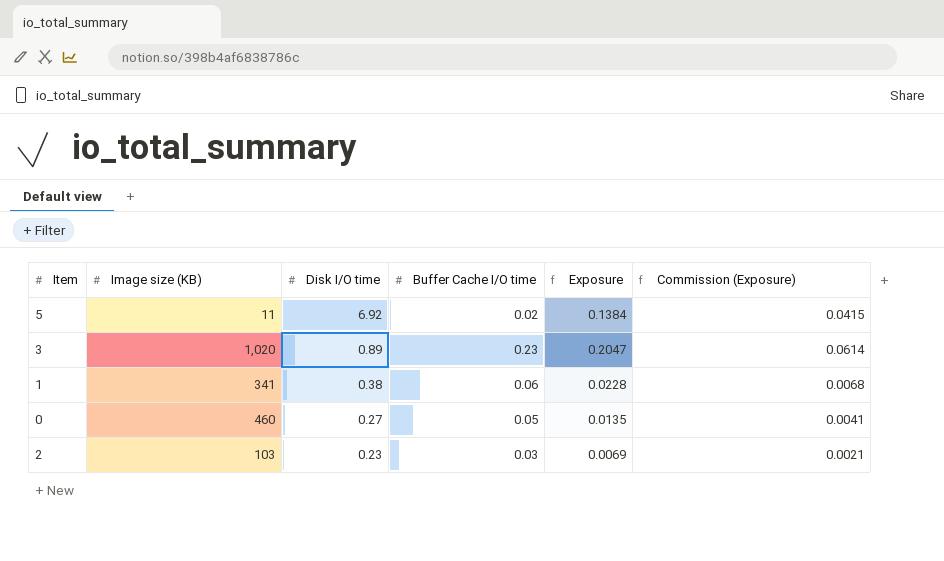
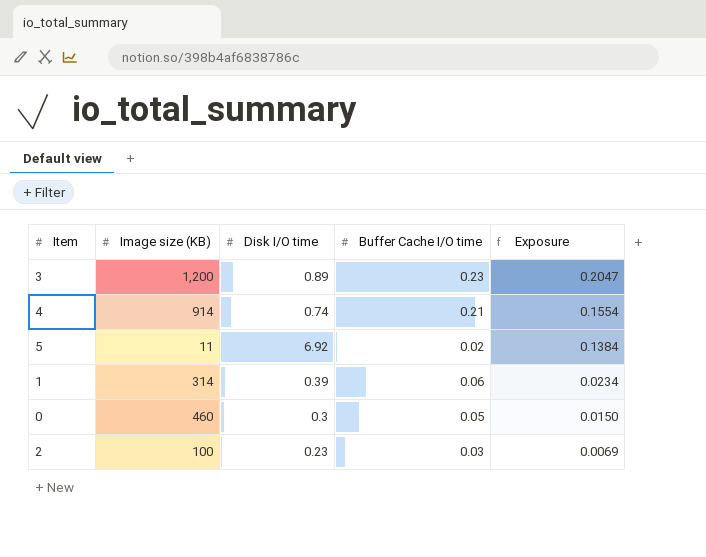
row order: Disk I/O time descending -> Exposure descending
column Commission (Exposure) | formula: [Exposure] * 0.3 -> none
3 | Image size (KB): 1,020 -> 1,200
row 4: none -> 914 | 0.74 | 0.21 | 0.1554
1 | Image size (KB): 341 -> 314
1 | Disk I/O time: 0.38 -> 0.39
1 | Exposure: 0.0228 -> 0.0234
0 | Disk I/O time: 0.27 -> 0.3
0 | Exposure: 0.0135 -> 0.0150
2 | Image size (KB): 103 -> 100

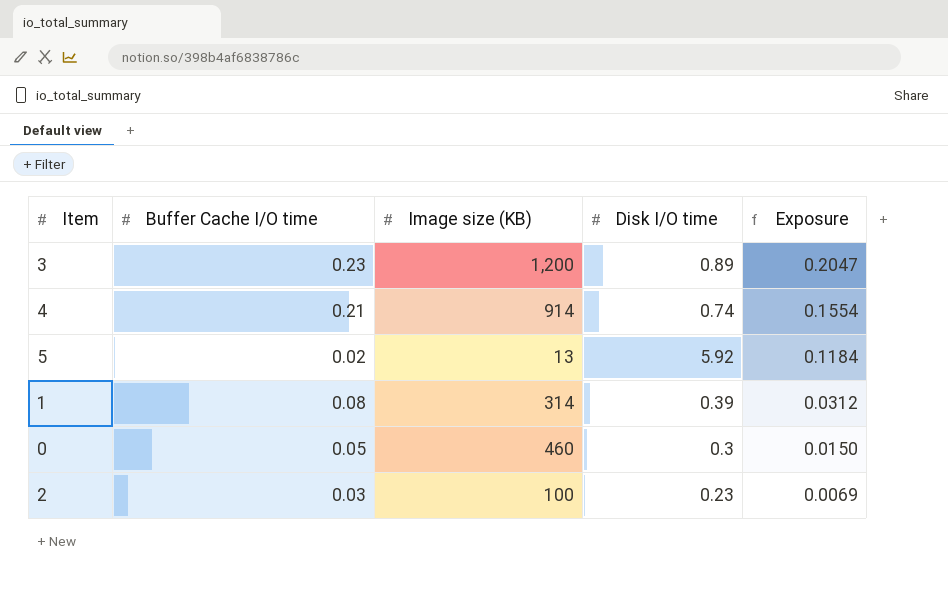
column Buffer Cache I/O time | position: 4 -> 2
5 | Image size (KB): 11 -> 13
5 | Disk I/O time: 6.92 -> 5.92
5 | Exposure: 0.1384 -> 0.1184
1 | Buffer Cache I/O time: 0.06 -> 0.08
1 | Exposure: 0.0234 -> 0.0312

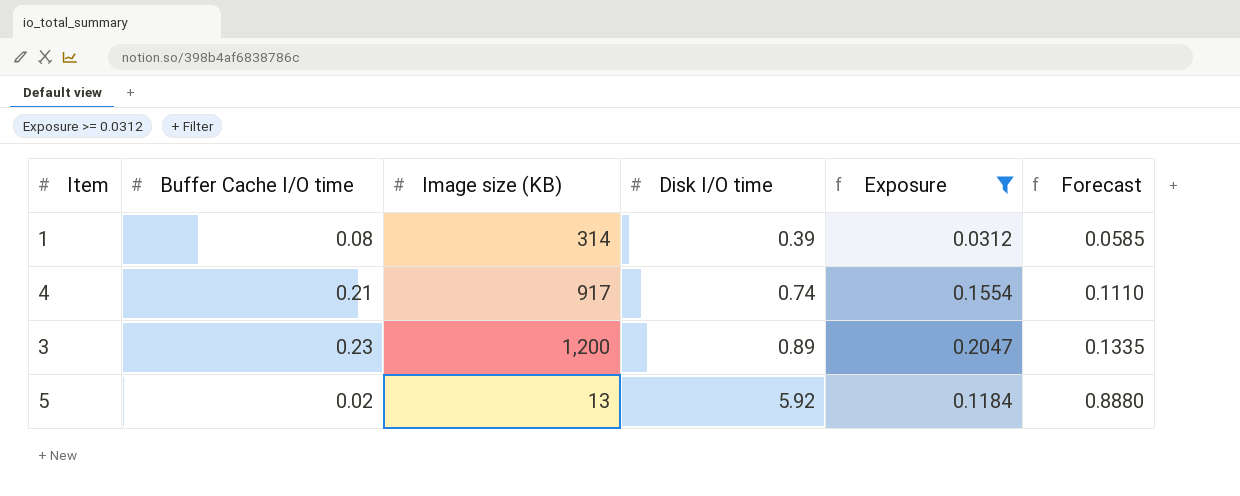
filter: none -> Exposure >= 0.0312
row order: Exposure descending -> Disk I/O time ascending
column Forecast | formula: none -> [Disk I/O time] * 0.15
4 | Image size (KB): 914 -> 917

